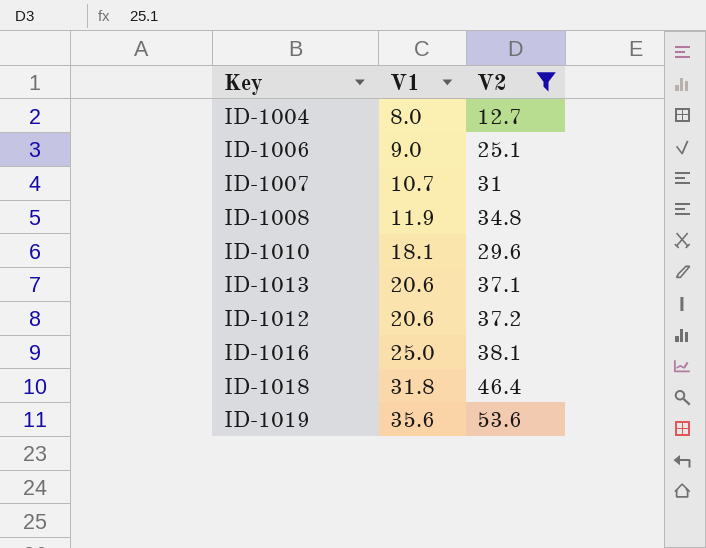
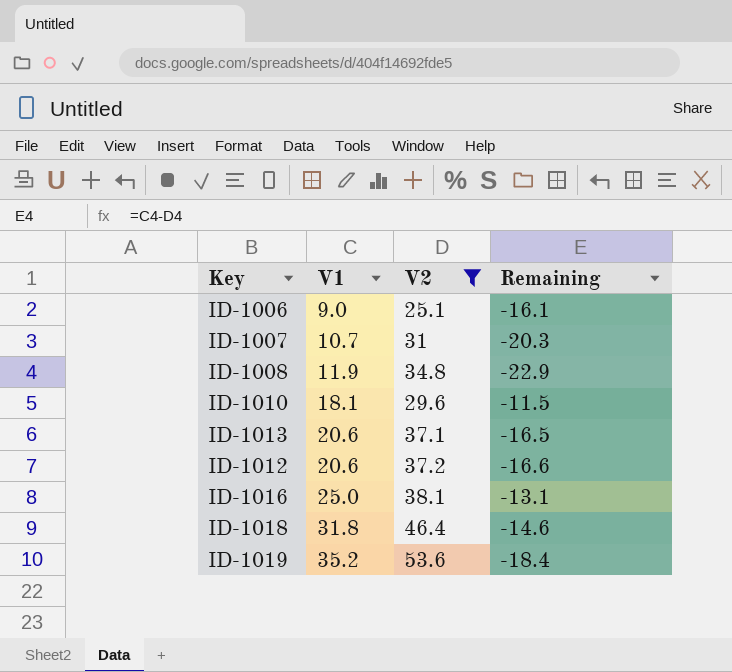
column Remaining | formula: none -> [V1] - [V2]
row ID-1004: 8.0 | 12.7 -> none
ID-1019 | V1: 35.6 -> 35.2

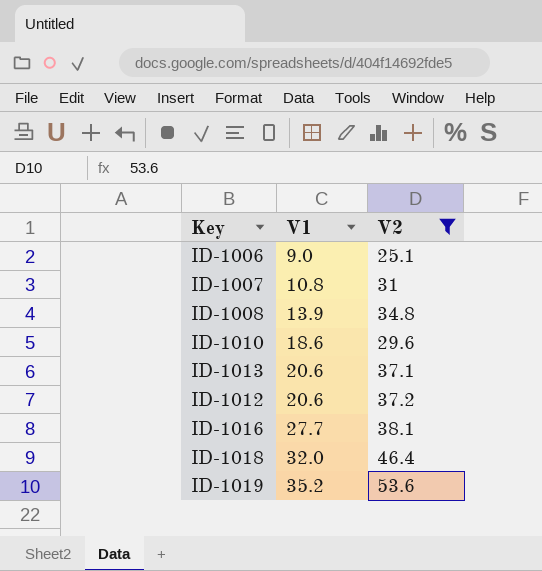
column Remaining | formula: [V1] - [V2] -> none
ID-1007 | V1: 10.7 -> 10.8
ID-1008 | V1: 11.9 -> 13.9
ID-1010 | V1: 18.1 -> 18.6
ID-1016 | V1: 25.0 -> 27.7
ID-1018 | V1: 31.8 -> 32.0

